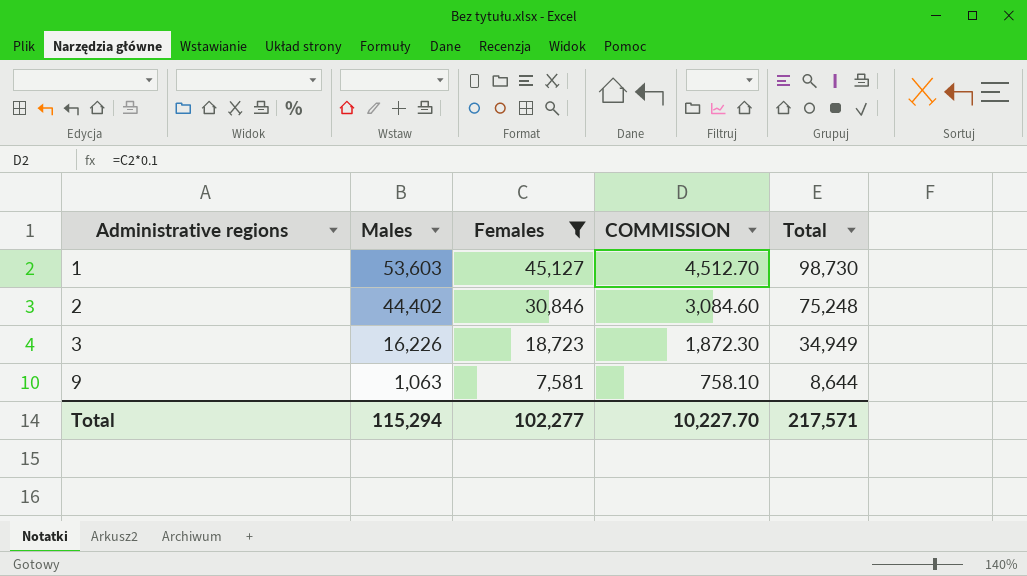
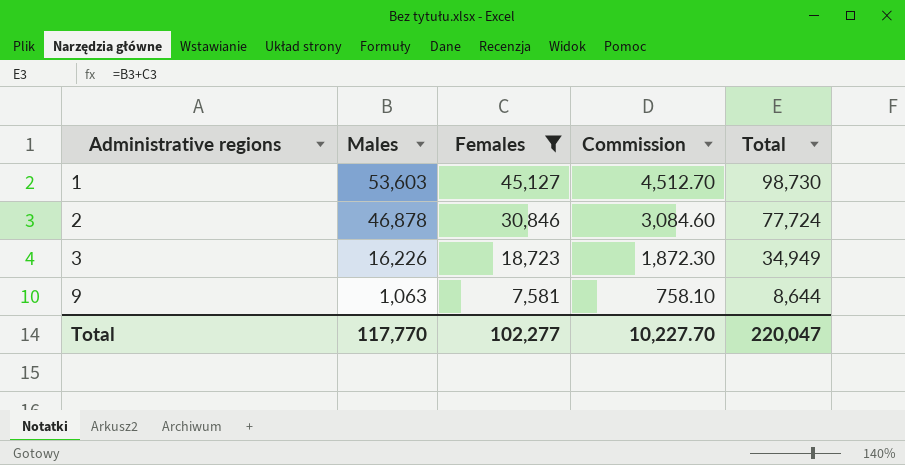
column name: COMMISSION -> Commission
2 | Males: 44,402 -> 46,878
2 | Total: 75,248 -> 77,724
Total | Males: 115,294 -> 117,770
Total | Total: 217,571 -> 220,047

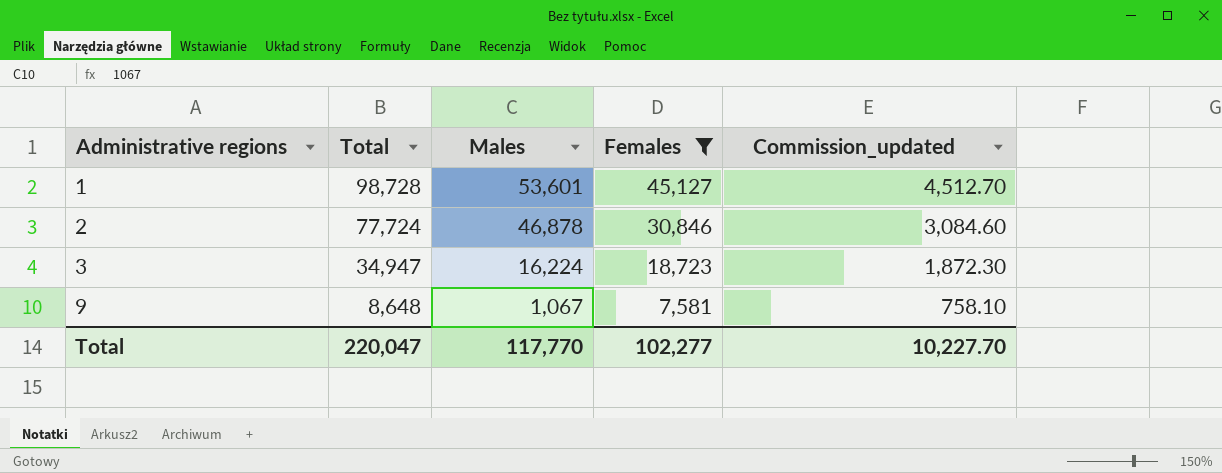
column Total | position: 5 -> 2
column name: Commission -> Commission_updated
1 | Total: 98,730 -> 98,728
1 | Males: 53,603 -> 53,601
3 | Total: 34,949 -> 34,947
3 | Males: 16,226 -> 16,224
9 | Total: 8,644 -> 8,648
9 | Males: 1,063 -> 1,067

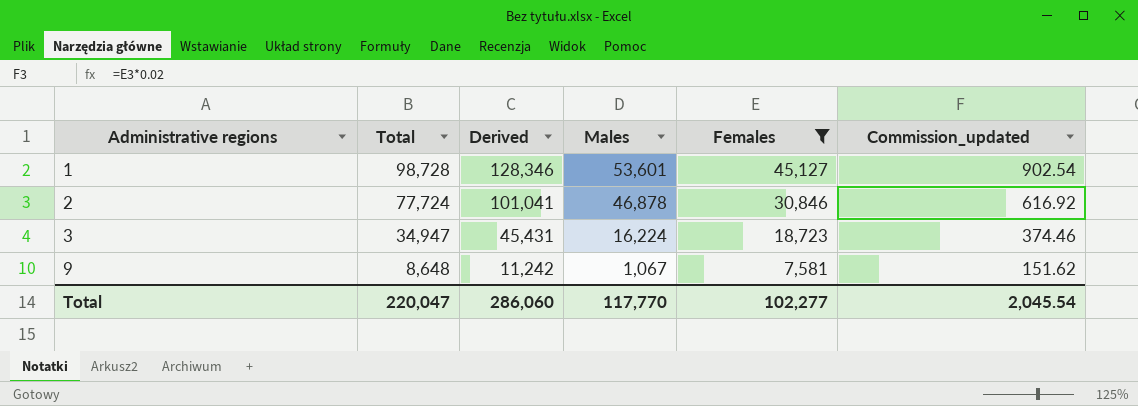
column Derived | formula: none -> [Total] * 1.3
column Commission_updated | formula: [Females] * 0.1 -> [Females] * 0.02
Total | Commission_updated: 10,227.70 -> 2,045.54

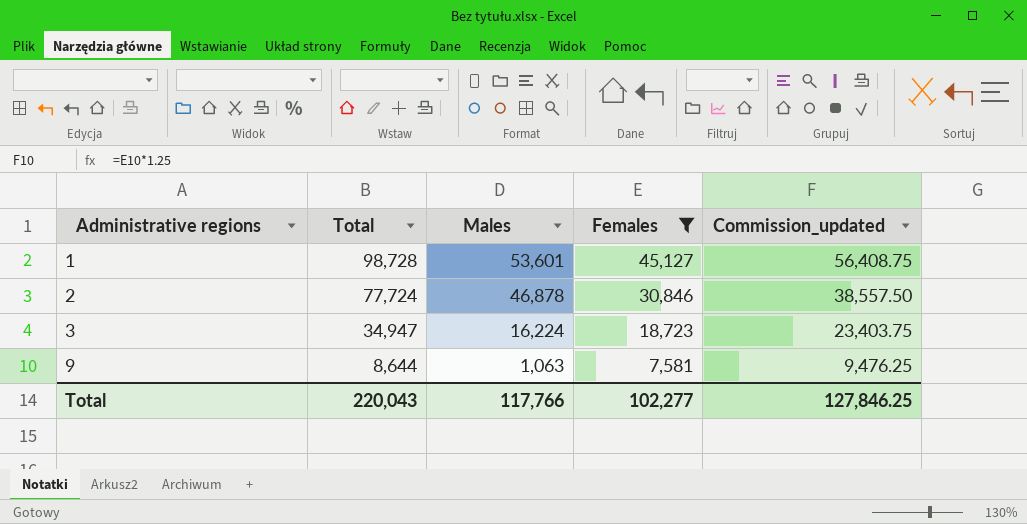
column Derived | formula: [Total] * 1.3 -> none
column Commission_updated | formula: [Females] * 0.02 -> [Females] * 1.25
9 | Total: 8,648 -> 8,644
9 | Males: 1,067 -> 1,063
Total | Total: 220,047 -> 220,043
Total | Males: 117,770 -> 117,766
Total | Commission_updated: 2,045.54 -> 127,846.25

